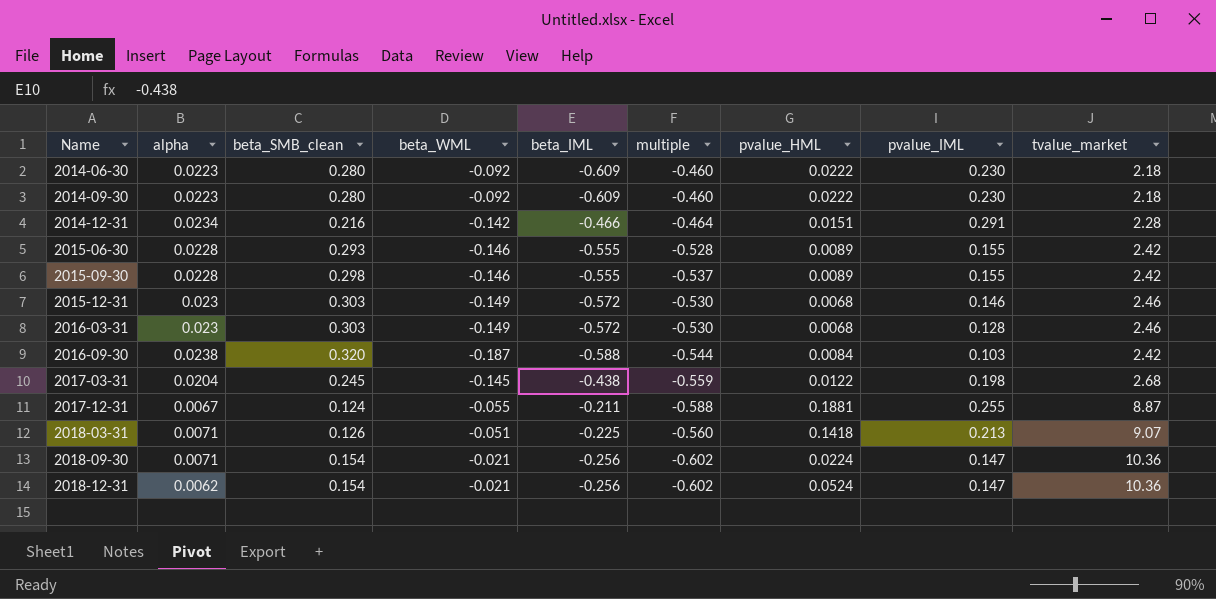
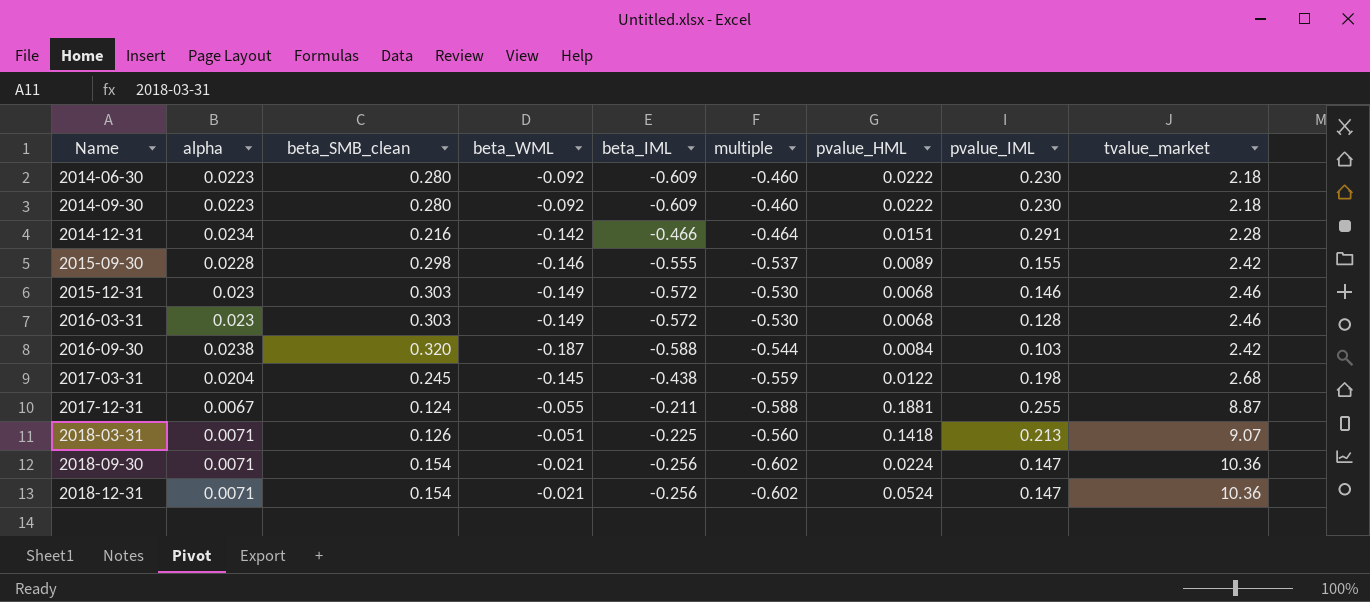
row 2015-06-30: 0.0228 | 0.293 | -0.146 | -0.555 | -0.528 | 0.0089 | 0.155 | 2.42 -> none
2018-12-31 | alpha: 0.0062 -> 0.0071

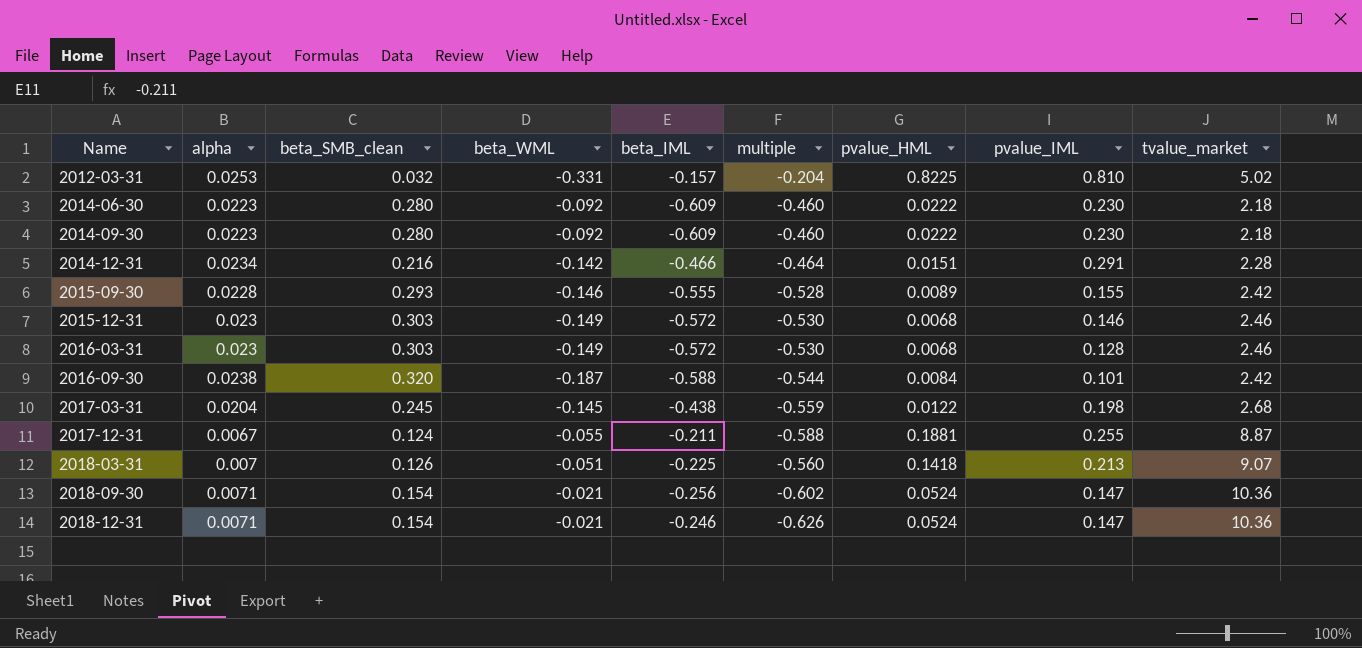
row 2012-03-31: none -> 0.0253 | 0.032 | -0.331 | -0.157 | -0.204 | 0.8225 | 0.810 | 5.02
2015-09-30 | beta_SMB_clean: 0.298 -> 0.293
2015-09-30 | multiple: -0.537 -> -0.528
2016-09-30 | pvalue_IML: 0.103 -> 0.101
2018-03-31 | alpha: 0.0071 -> 0.007
2018-09-30 | pvalue_HML: 0.0224 -> 0.0524
2018-12-31 | beta_IML: -0.256 -> -0.246
2018-12-31 | multiple: -0.602 -> -0.626

